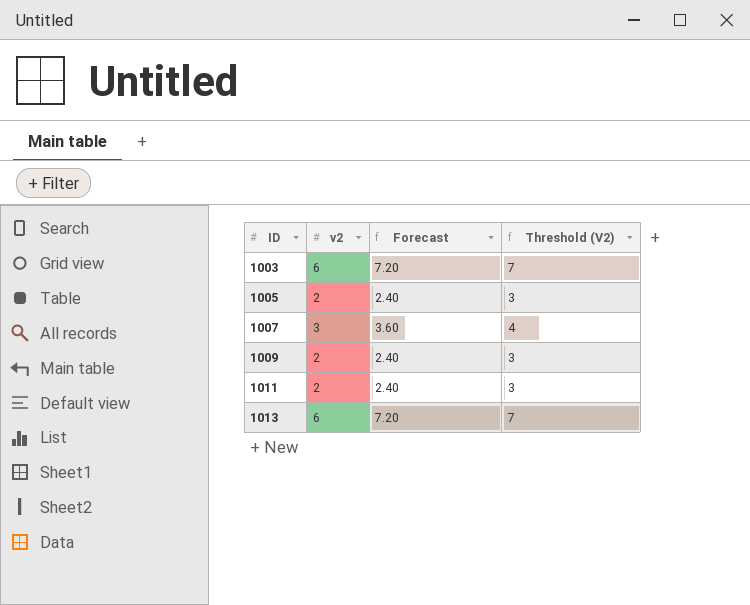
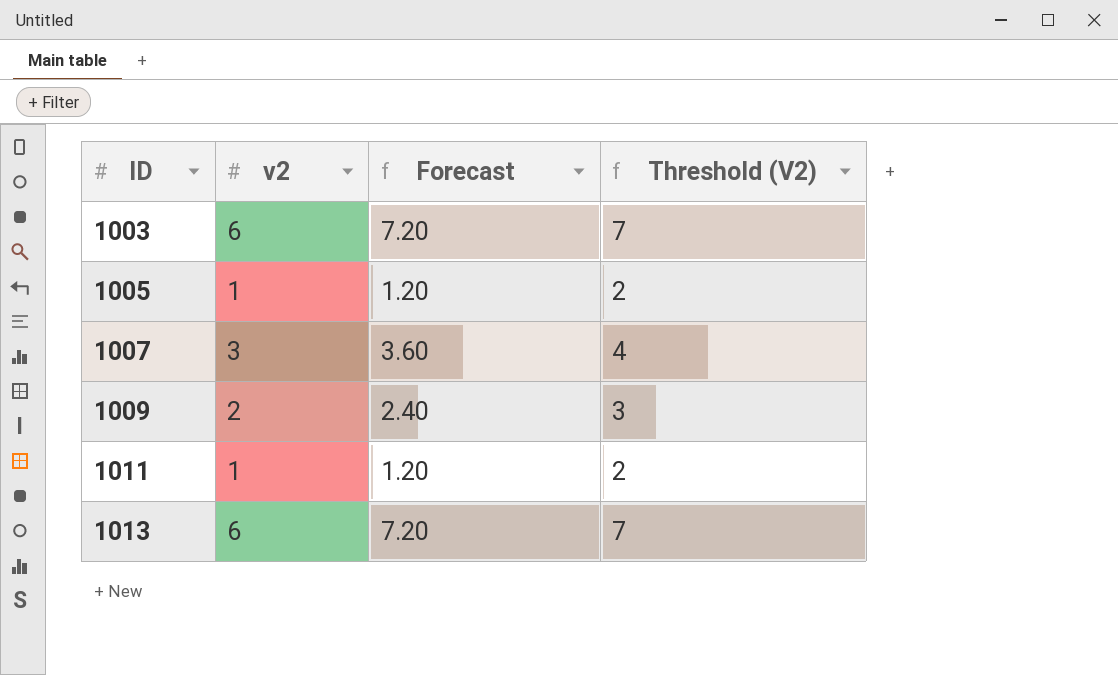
1005 | v2: 2 -> 1
1005 | Forecast: 2.40 -> 1.20
1005 | Threshold (V2): 3 -> 2
1011 | v2: 2 -> 1
1011 | Forecast: 2.40 -> 1.20
1011 | Threshold (V2): 3 -> 2

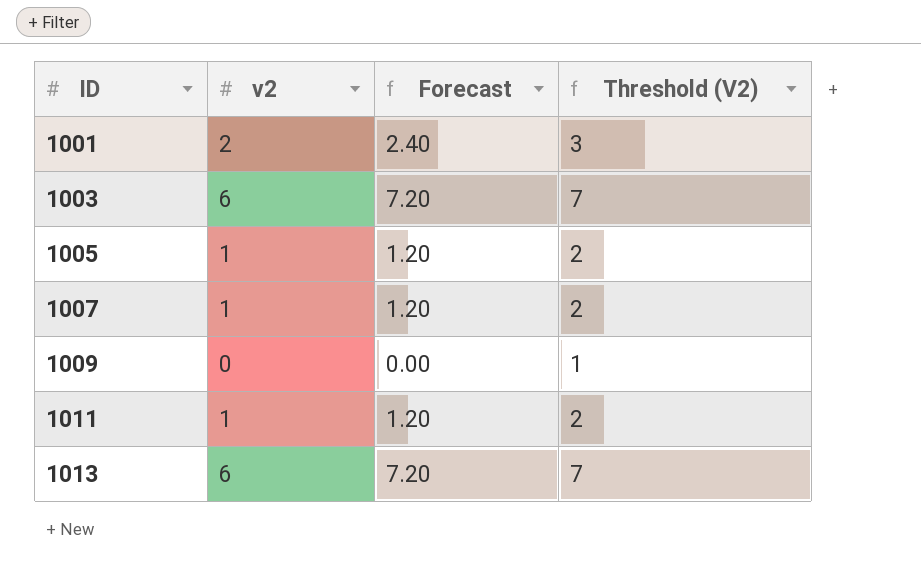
row 1001: none -> 2 | 2.40 | 3
1007 | v2: 3 -> 1
1007 | Forecast: 3.60 -> 1.20
1007 | Threshold (V2): 4 -> 2
1009 | v2: 2 -> 0
1009 | Forecast: 2.40 -> 0.00
1009 | Threshold (V2): 3 -> 1

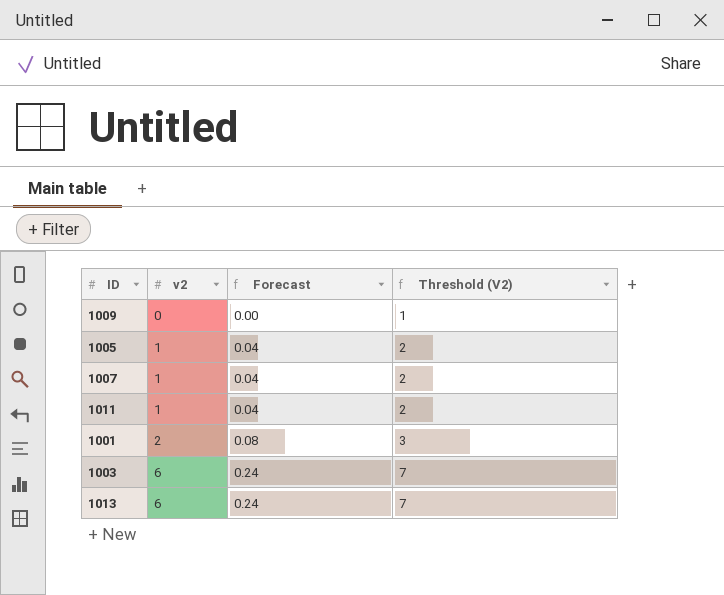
row order: ID ascending -> v2 ascending
column Forecast | formula: [v2] * 1.2 -> [v2] * 0.04

